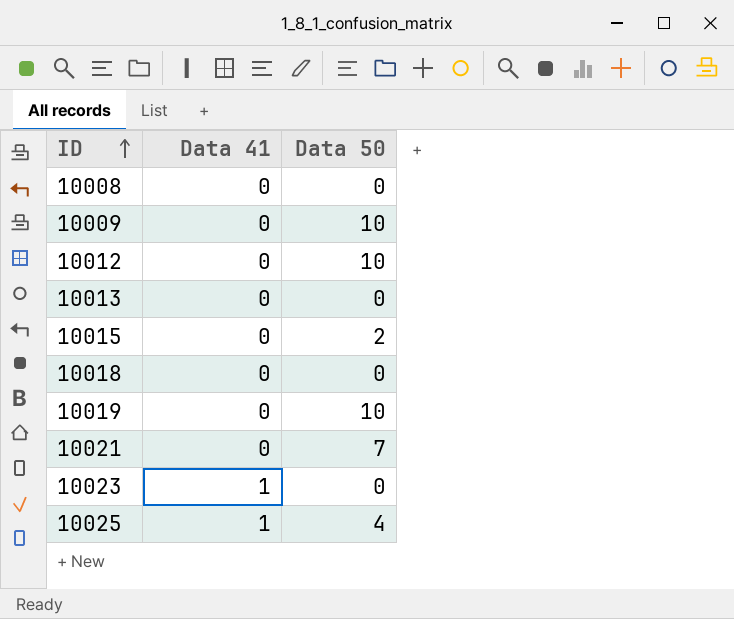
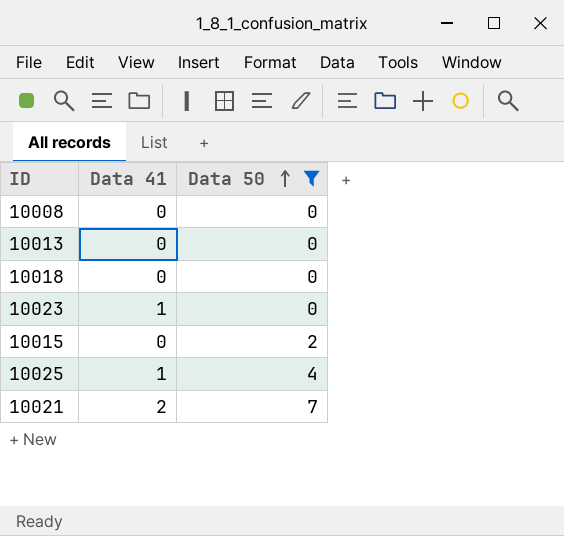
filter: none -> Data 50 != 10
row order: ID ascending -> Data 50 ascending
10021 | Data 41: 0 -> 2

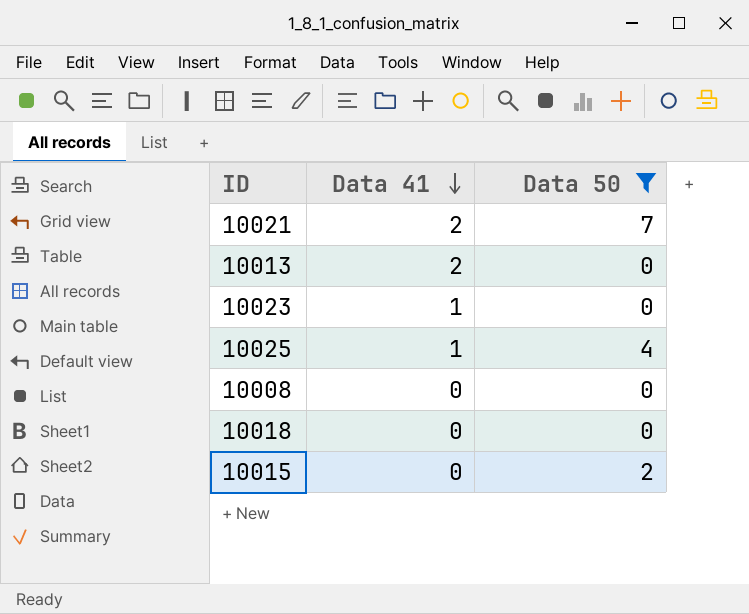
row order: Data 50 ascending -> Data 41 descending
10013 | Data 41: 0 -> 2

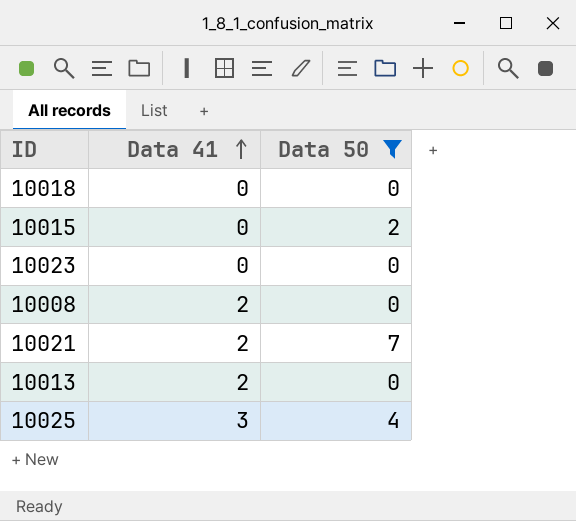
row order: Data 41 descending -> Data 41 ascending
10023 | Data 41: 1 -> 0
10008 | Data 41: 0 -> 2
10025 | Data 41: 1 -> 3

